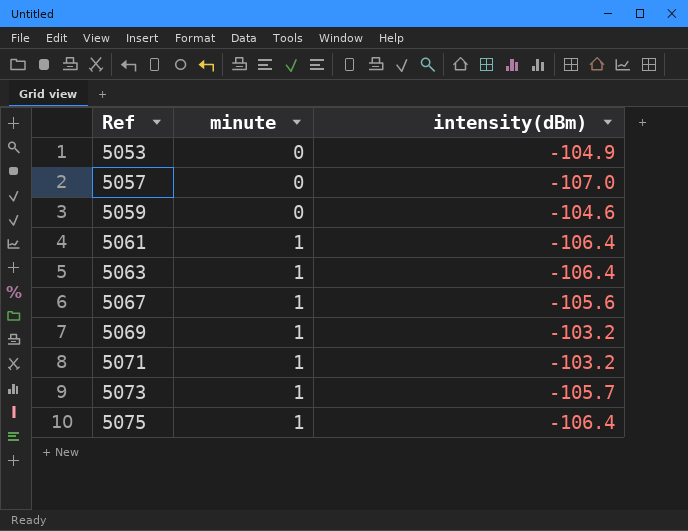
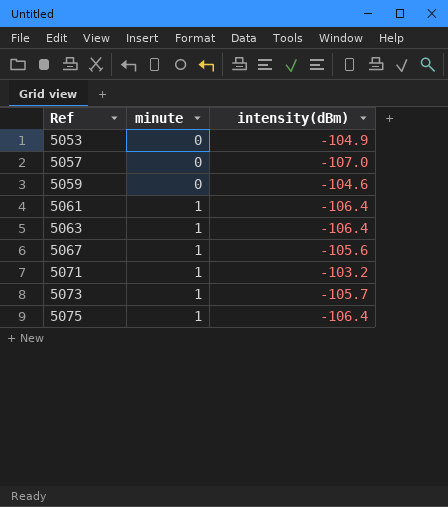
row 5069: 1 | -103.2 -> none

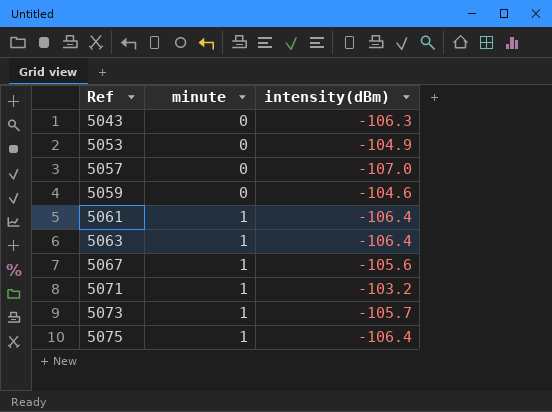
row 5043: none -> 0 | -106.3

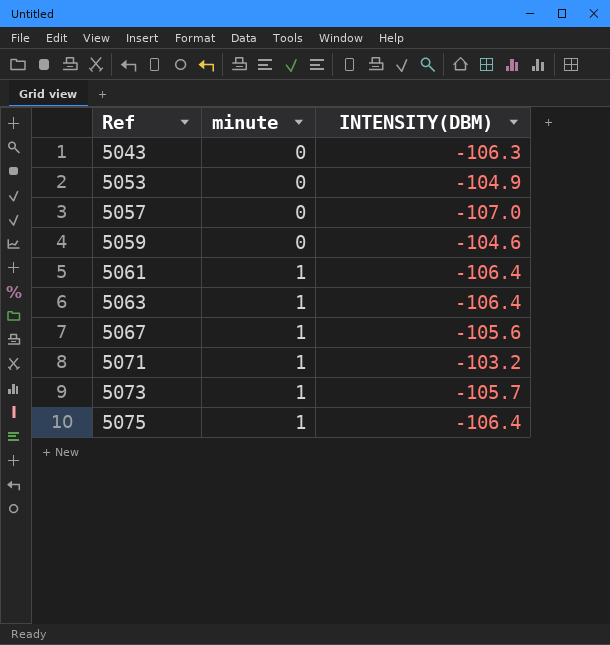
column name: intensity(dBm) -> INTENSITY(DBM)

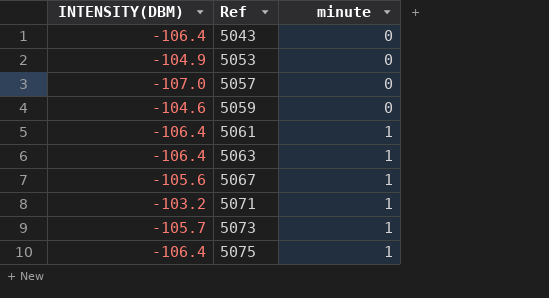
column INTENSITY(DBM) | position: 3 -> 1
5043 | INTENSITY(DBM): -106.3 -> -106.4

